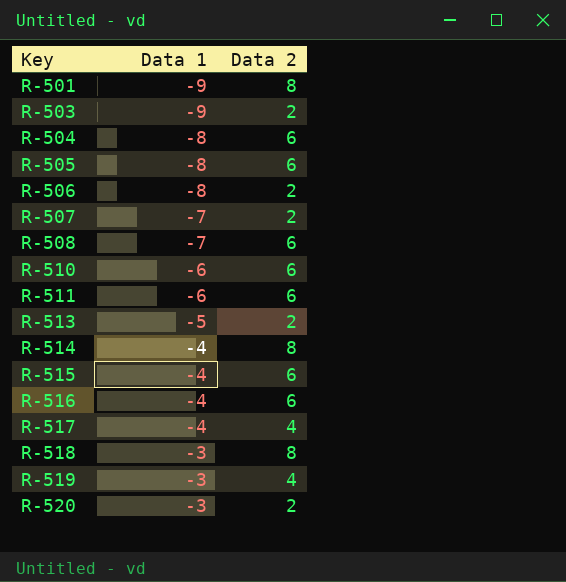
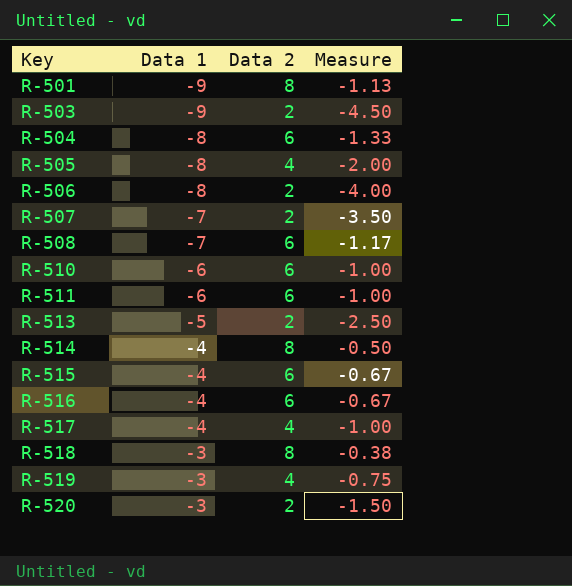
column Measure | formula: none -> [Data 1] / [Data 2]
R-505 | Data 2: 6 -> 4

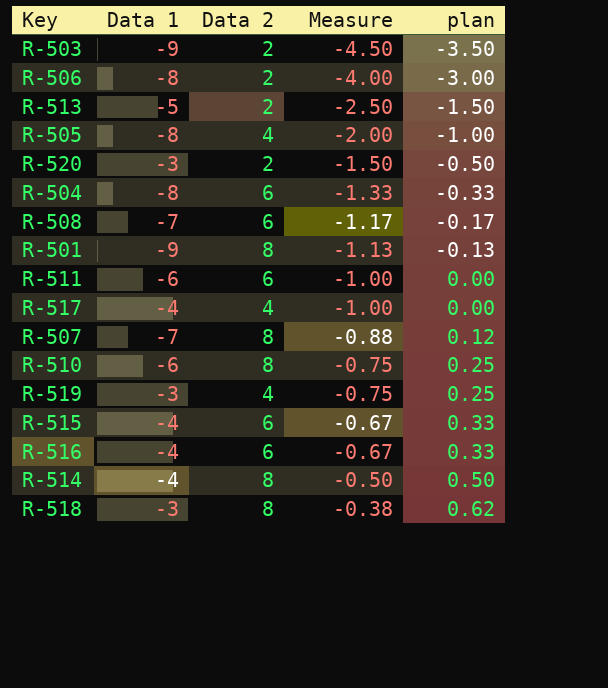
row order: Key ascending -> Measure ascending
column plan | formula: none -> [Measure] + 1
R-507 | Data 2: 2 -> 8
R-507 | Measure: -3.50 -> -0.88
R-510 | Data 2: 6 -> 8
R-510 | Measure: -1.00 -> -0.75

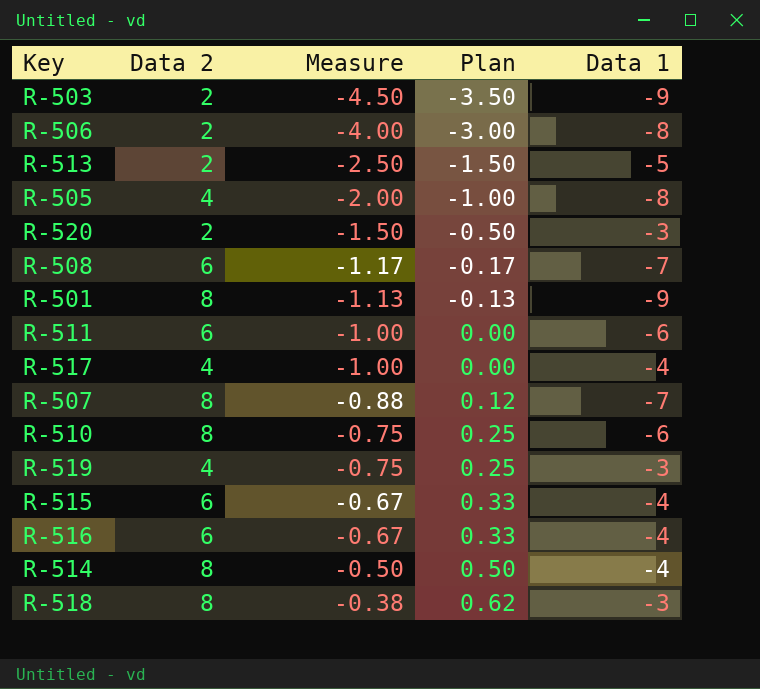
column name: plan -> Plan
column Data 1 | position: 2 -> 5
row R-504: -8 | 6 | -1.33 | -0.33 -> none

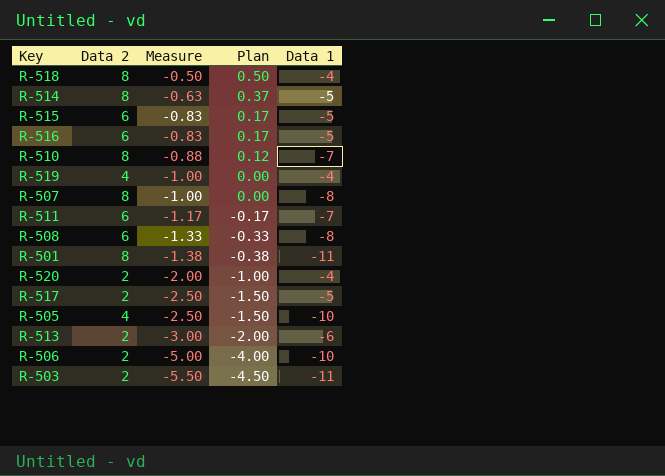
row order: Measure ascending -> Measure descending
R-518 | Measure: -0.38 -> -0.50
R-518 | Plan: 0.62 -> 0.50
R-518 | Data 1: -3 -> -4
R-514 | Measure: -0.50 -> -0.63
R-514 | Plan: 0.50 -> 0.37
R-514 | Data 1: -4 -> -5
R-515 | Measure: -0.67 -> -0.83
R-515 | Plan: 0.33 -> 0.17
R-515 | Data 1: -4 -> -5
R-516 | Measure: -0.67 -> -0.83
R-516 | Plan: 0.33 -> 0.17
R-516 | Data 1: -4 -> -5
R-510 | Measure: -0.75 -> -0.88
R-510 | Plan: 0.25 -> 0.12
R-510 | Data 1: -6 -> -7
R-519 | Measure: -0.75 -> -1.00
R-519 | Plan: 0.25 -> 0.00
R-519 | Data 1: -3 -> -4
R-507 | Measure: -0.88 -> -1.00
R-507 | Plan: 0.12 -> 0.00
R-507 | Data 1: -7 -> -8
R-511 | Measure: -1.00 -> -1.17
R-511 | Plan: 0.00 -> -0.17
R-511 | Data 1: -6 -> -7
R-508 | Measure: -1.17 -> -1.33
R-508 | Plan: -0.17 -> -0.33
R-508 | Data 1: -7 -> -8
R-501 | Measure: -1.13 -> -1.38
R-501 | Plan: -0.13 -> -0.38
R-501 | Data 1: -9 -> -11
R-520 | Measure: -1.50 -> -2.00
R-520 | Plan: -0.50 -> -1.00
R-520 | Data 1: -3 -> -4
R-517 | Data 2: 4 -> 2
R-517 | Measure: -1.00 -> -2.50
R-517 | Plan: 0.00 -> -1.50
R-517 | Data 1: -4 -> -5
R-505 | Measure: -2.00 -> -2.50
R-505 | Plan: -1.00 -> -1.50
R-505 | Data 1: -8 -> -10
R-513 | Measure: -2.50 -> -3.00
R-513 | Plan: -1.50 -> -2.00
R-513 | Data 1: -5 -> -6
R-506 | Measure: -4.00 -> -5.00
R-506 | Plan: -3.00 -> -4.00
R-506 | Data 1: -8 -> -10
R-503 | Measure: -4.50 -> -5.50
R-503 | Plan: -3.50 -> -4.50
R-503 | Data 1: -9 -> -11

